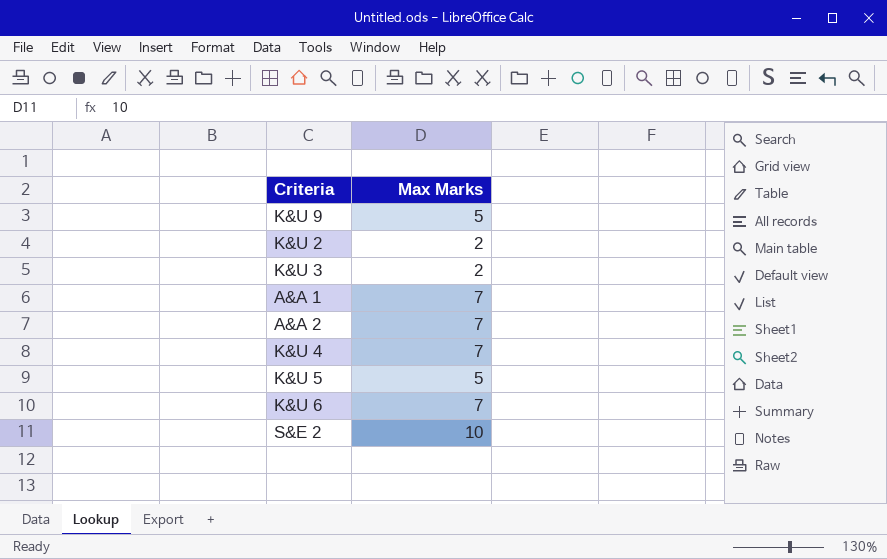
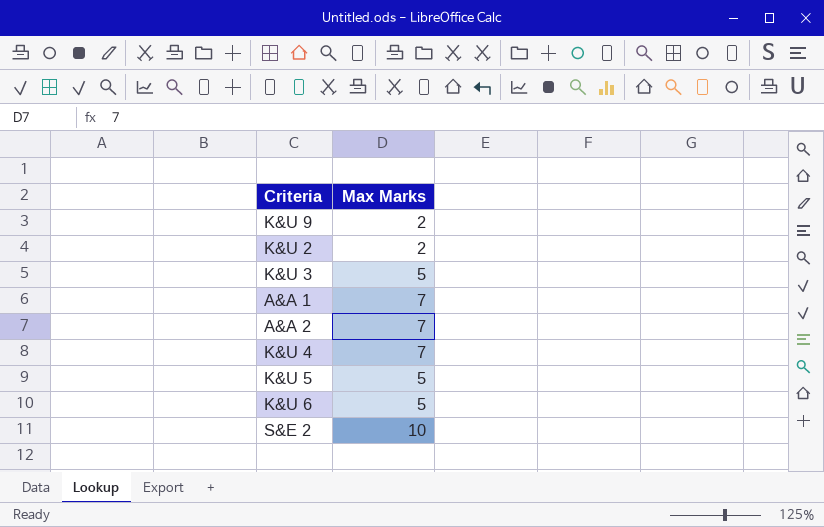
K&U 9 | Max Marks: 5 -> 2
K&U 3 | Max Marks: 2 -> 5
K&U 6 | Max Marks: 7 -> 5

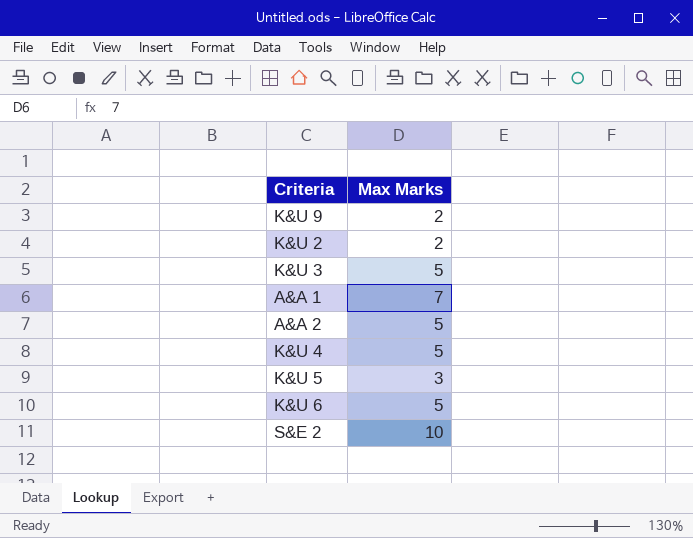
A&A 2 | Max Marks: 7 -> 5
K&U 4 | Max Marks: 7 -> 5
K&U 5 | Max Marks: 5 -> 3

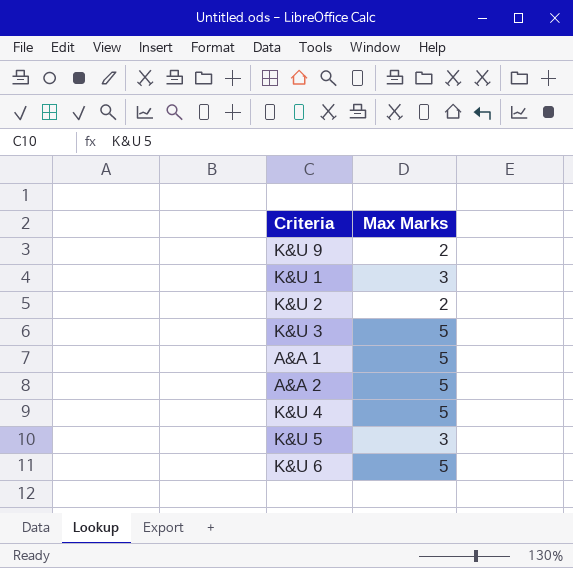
row S&E 2: 10 -> none
row K&U 1: none -> 3
A&A 1 | Max Marks: 7 -> 5

